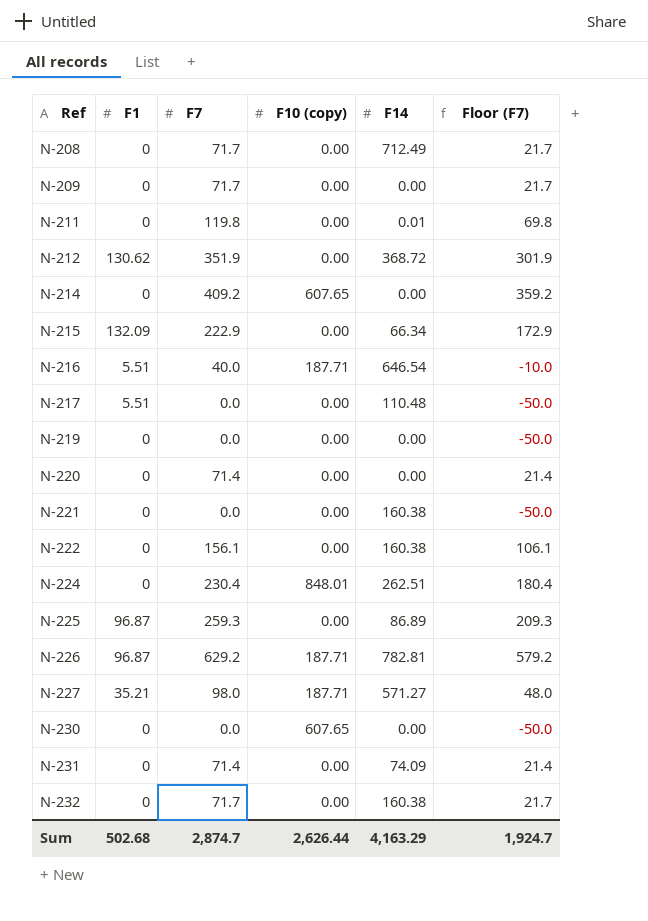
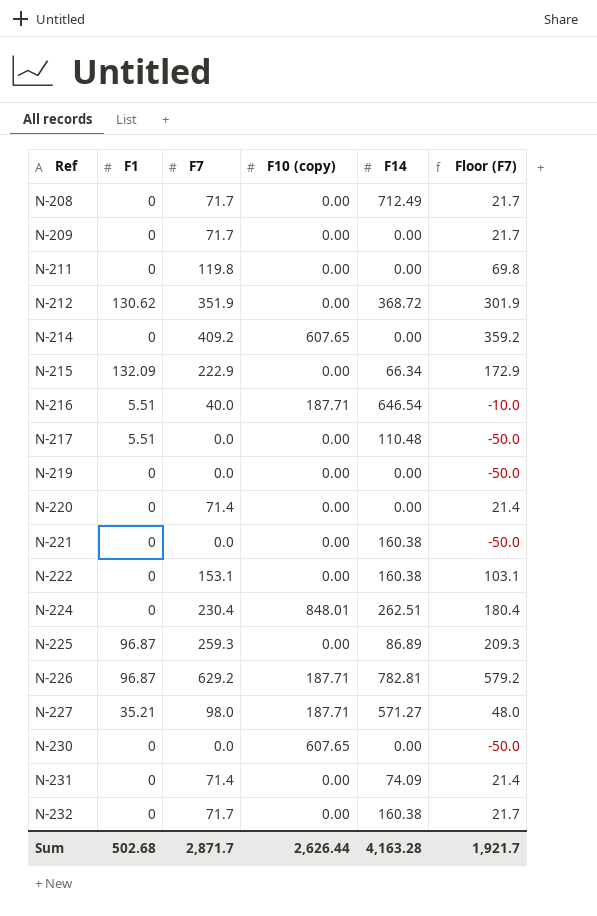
N-211 | F14: 0.01 -> 0.00
N-222 | F7: 156.1 -> 153.1
N-222 | Floor (F7): 106.1 -> 103.1
Sum | F7: 2,874.7 -> 2,871.7
Sum | F14: 4,163.29 -> 4,163.28
Sum | Floor (F7): 1,924.7 -> 1,921.7

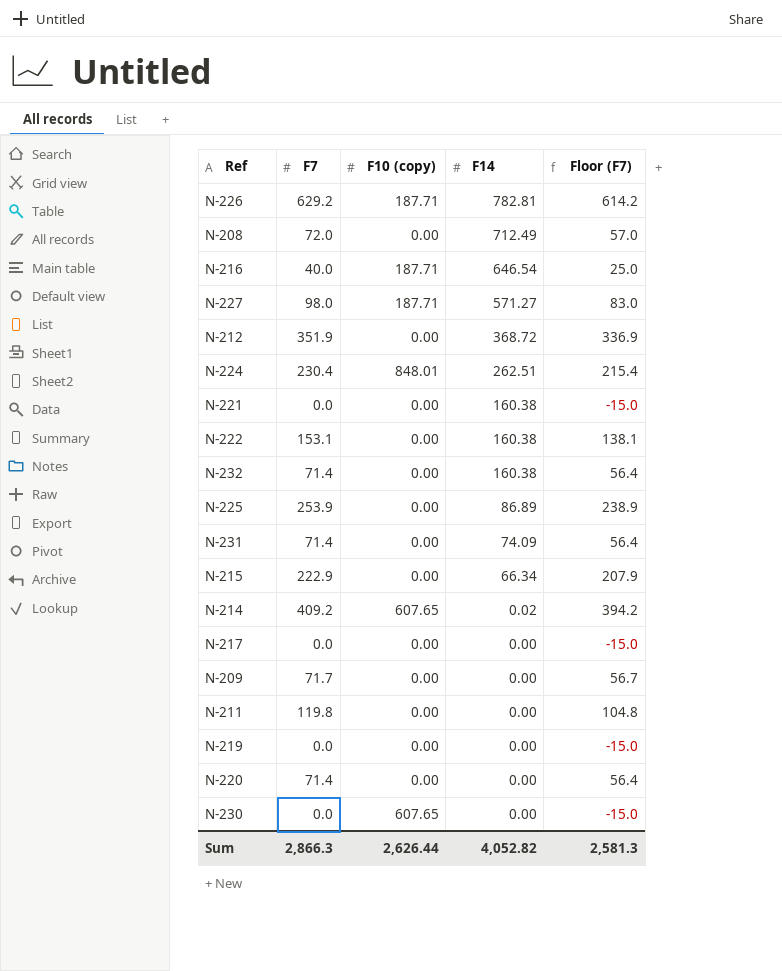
row order: Ref ascending -> F14 descending
column F1 | position: 2 -> none
column Floor (F7) | formula: [F7] - 50 -> [F7] - 15
N-208 | F7: 71.7 -> 72.0
N-232 | F7: 71.7 -> 71.4
N-225 | F7: 259.3 -> 253.9
N-214 | F14: 0.00 -> 0.02
N-217 | F14: 110.48 -> 0.00
Sum | F7: 2,871.7 -> 2,866.3
Sum | F14: 4,163.28 -> 4,052.82
Sum | Floor (F7): 1,921.7 -> 2,581.3

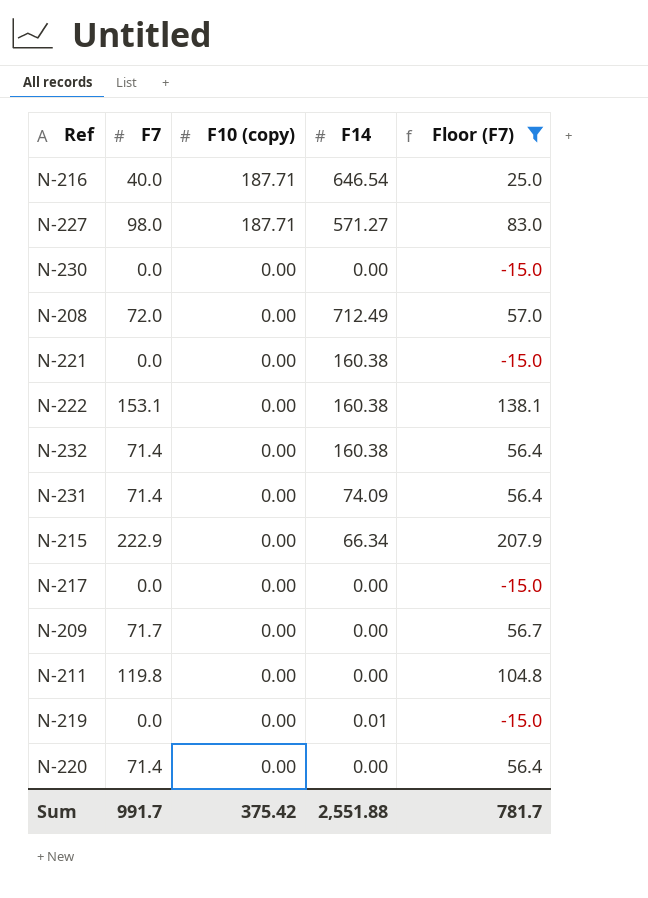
filter: none -> Floor (F7) <= 207.9
row order: F14 descending -> F10 (copy) descending
N-230 | F10 (copy): 607.65 -> 0.00
N-219 | F14: 0.00 -> 0.01
Sum | F7: 2,866.3 -> 991.7
Sum | F10 (copy): 2,626.44 -> 375.42
Sum | F14: 4,052.82 -> 2,551.88
Sum | Floor (F7): 2,581.3 -> 781.7

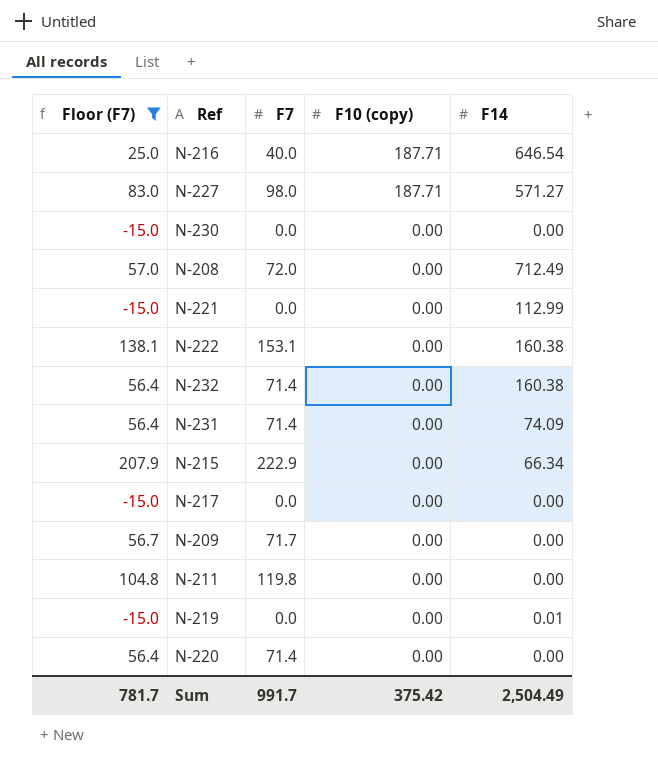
column Floor (F7) | position: 5 -> 1
N-221 | F14: 160.38 -> 112.99
Sum | F14: 2,551.88 -> 2,504.49

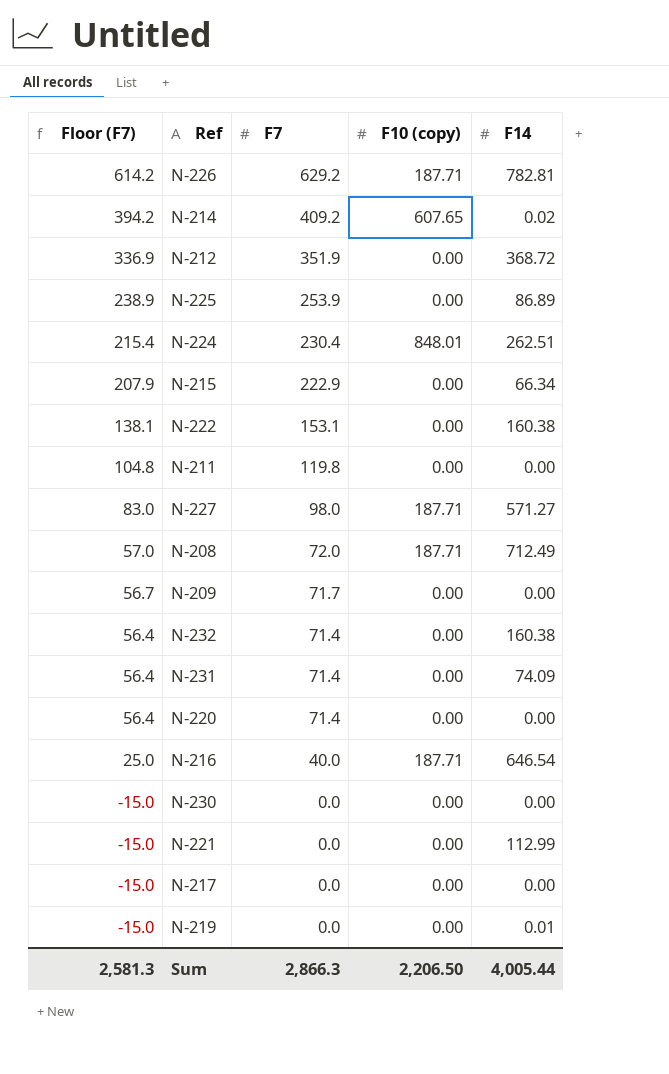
filter: Floor (F7) <= 207.9 -> none
row order: F10 (copy) descending -> Floor (F7) descending
N-208 | F10 (copy): 0.00 -> 187.71
Sum | Floor (F7): 781.7 -> 2,581.3
Sum | F7: 991.7 -> 2,866.3
Sum | F10 (copy): 375.42 -> 2,206.50
Sum | F14: 2,504.49 -> 4,005.44

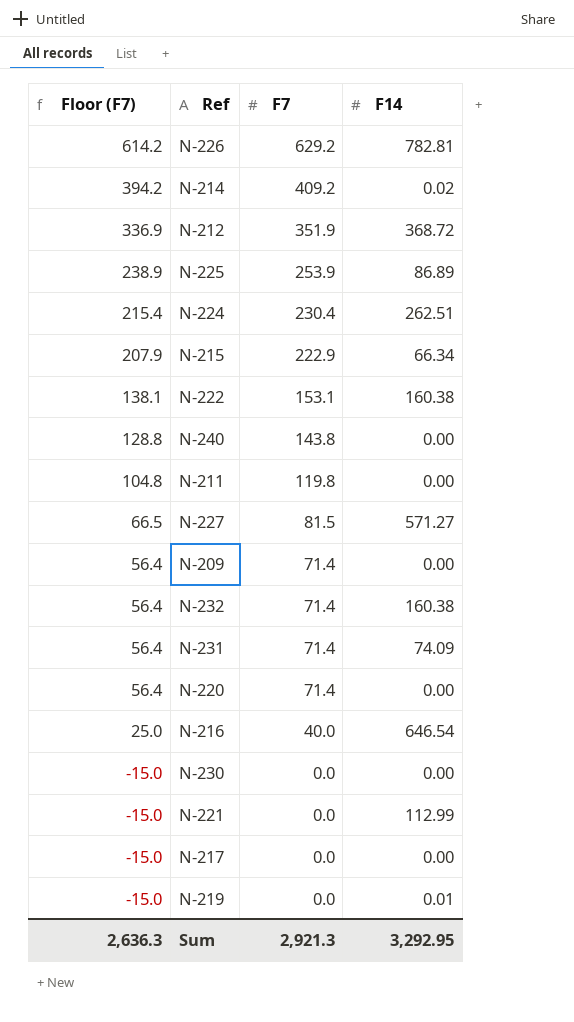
column F10 (copy) | position: 4 -> none
row N-208: 57.0 | 72.0 | 187.71 | 712.49 -> none
row N-240: none -> 128.8 | 143.8 | 0.00
N-227 | Floor (F7): 83.0 -> 66.5
N-227 | F7: 98.0 -> 81.5
N-209 | Floor (F7): 56.7 -> 56.4
N-209 | F7: 71.7 -> 71.4
Sum | Floor (F7): 2,581.3 -> 2,636.3
Sum | F7: 2,866.3 -> 2,921.3
Sum | F14: 4,005.44 -> 3,292.95

